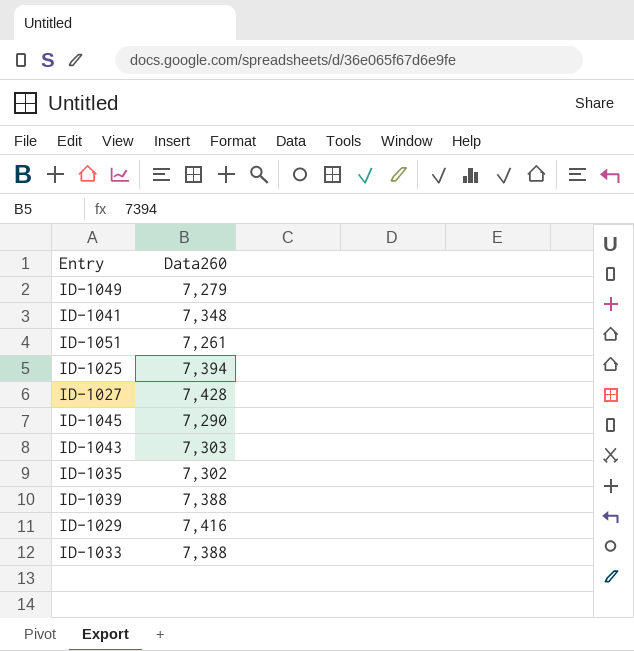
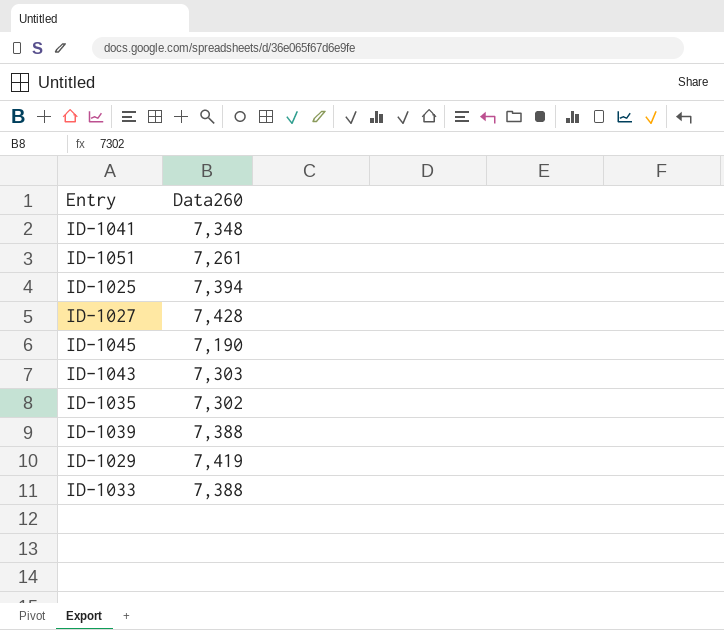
row ID-1049: 7,279 -> none
ID-1045 | Data260: 7,290 -> 7,190
ID-1029 | Data260: 7,416 -> 7,419

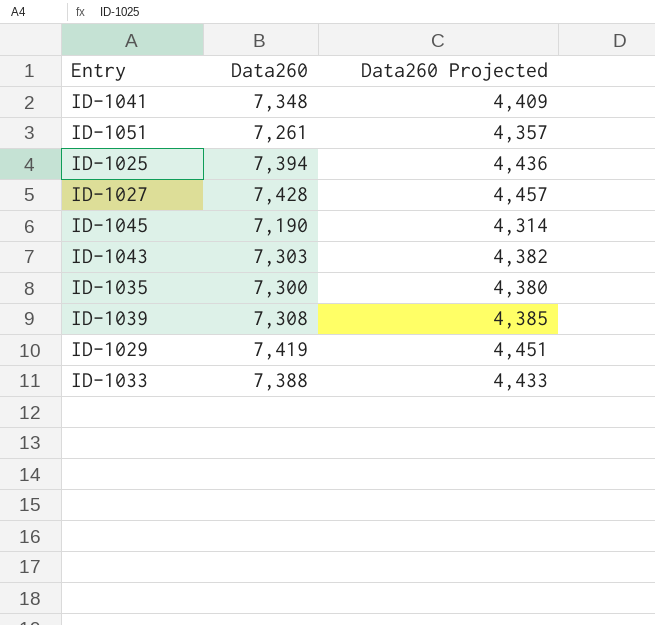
column Data260 Projected | formula: none -> [Data260] * 0.6
ID-1035 | Data260: 7,302 -> 7,300
ID-1039 | Data260: 7,388 -> 7,308

